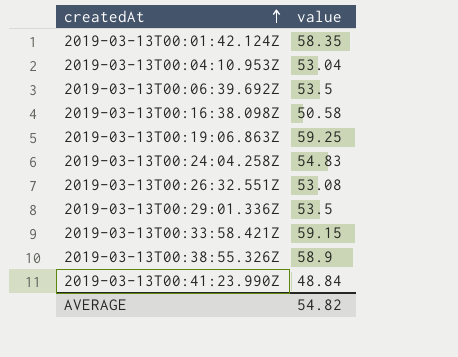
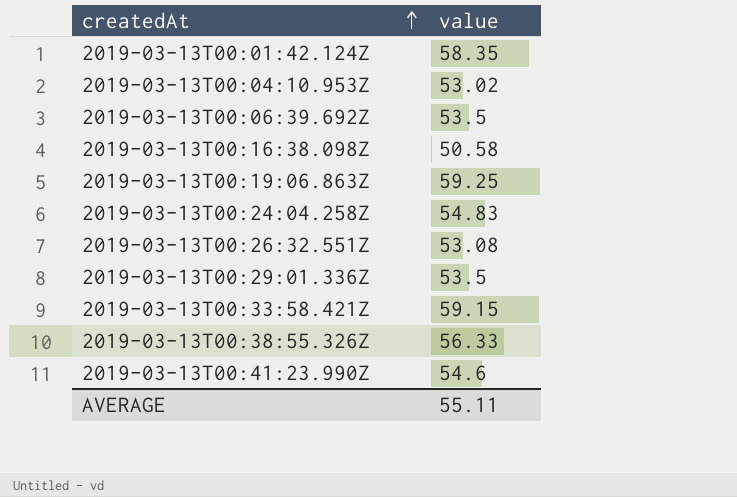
2019-03-13T00:04:10.953Z | value: 53.04 -> 53.02
2019-03-13T00:38:55.326Z | value: 58.9 -> 56.33
2019-03-13T00:41:23.990Z | value: 48.84 -> 54.6
AVERAGE | value: 54.82 -> 55.11

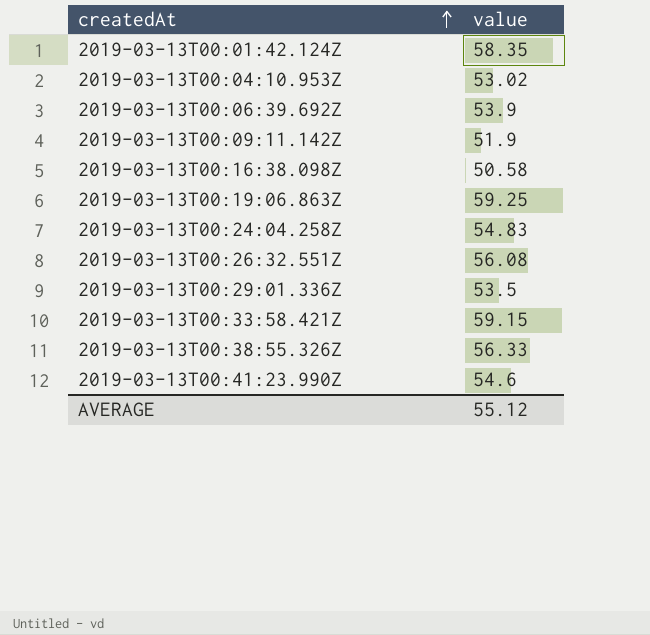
2019-03-13T00:06:39.692Z | value: 53.5 -> 53.9
row 2019-03-13T00:09:11.142Z: none -> 51.9
2019-03-13T00:26:32.551Z | value: 53.08 -> 56.08
AVERAGE | value: 55.11 -> 55.12

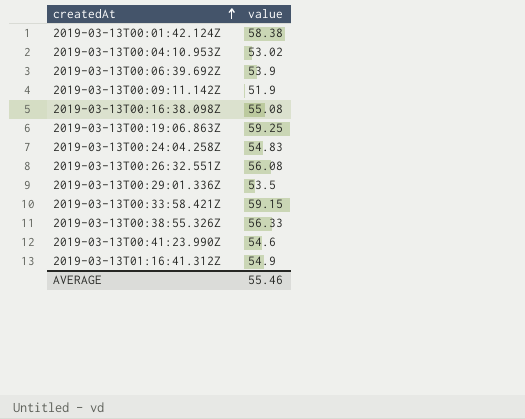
2019-03-13T00:01:42.124Z | value: 58.35 -> 58.38
2019-03-13T00:16:38.098Z | value: 50.58 -> 55.08
row 2019-03-13T01:16:41.312Z: none -> 54.9
AVERAGE | value: 55.12 -> 55.46

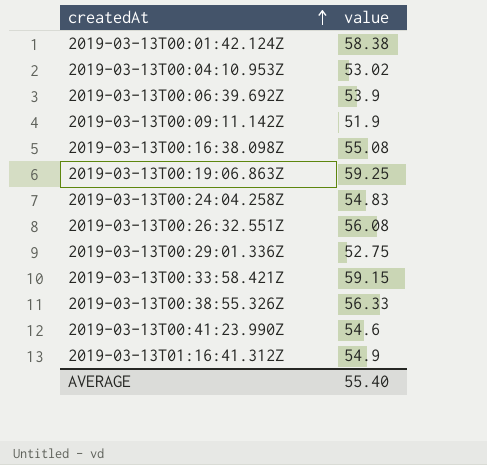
2019-03-13T00:29:01.336Z | value: 53.5 -> 52.75
AVERAGE | value: 55.46 -> 55.40

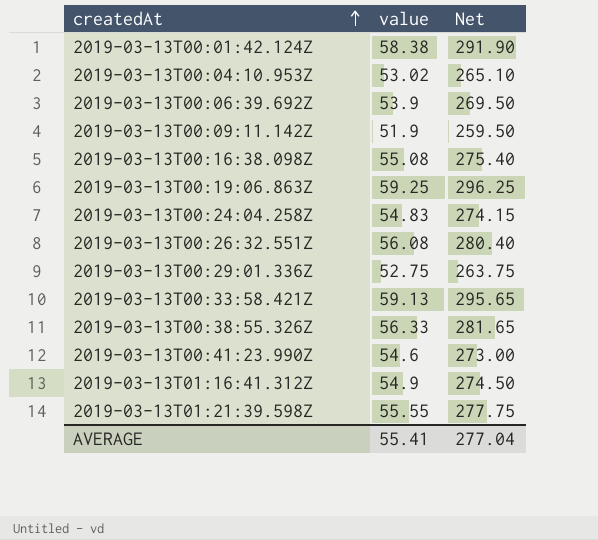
column Net | formula: none -> [value] * 5
2019-03-13T00:33:58.421Z | value: 59.15 -> 59.13
row 2019-03-13T01:21:39.598Z: none -> 55.55 | 277.75
AVERAGE | value: 55.40 -> 55.41

